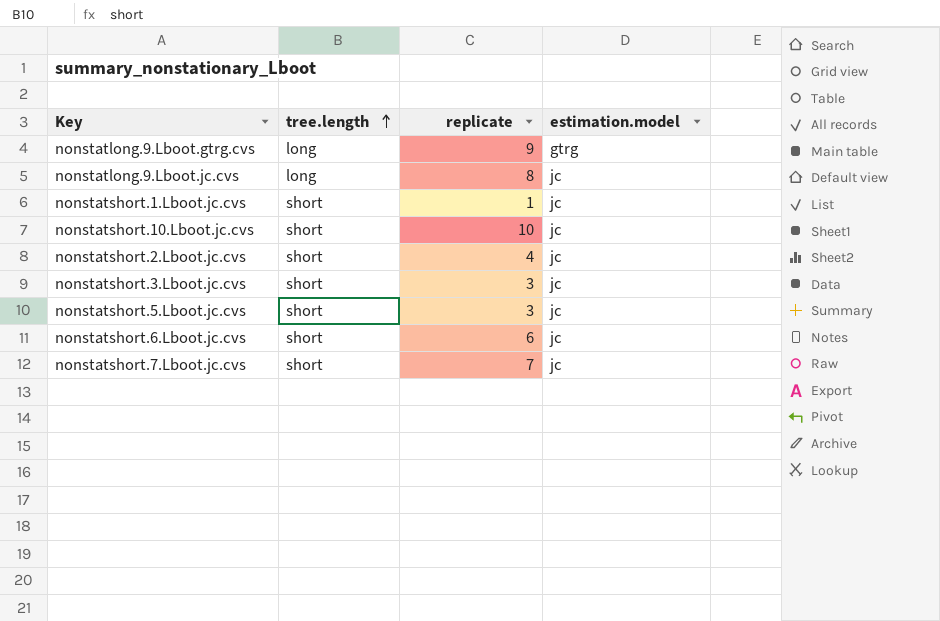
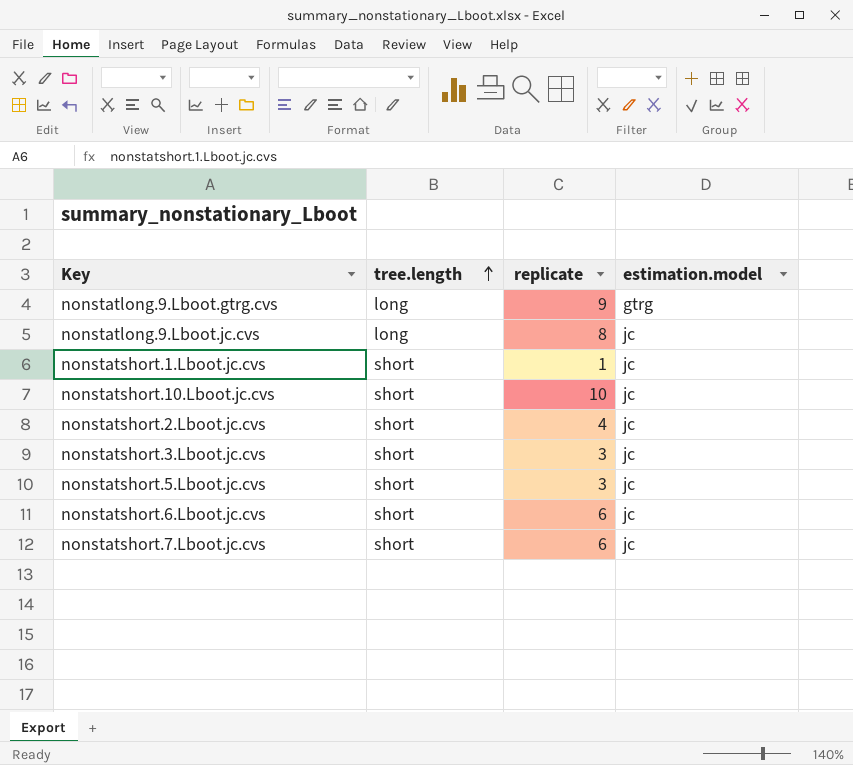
nonstatshort.7.Lboot.jc.cvs | replicate: 7 -> 6

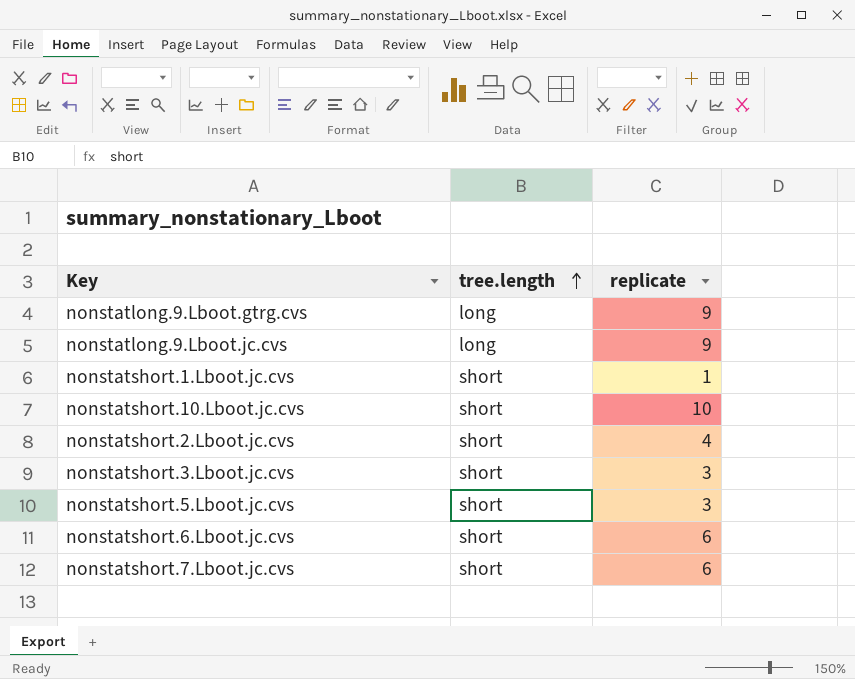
column estimation.model | position: 4 -> none
nonstatlong.9.Lboot.jc.cvs | replicate: 8 -> 9

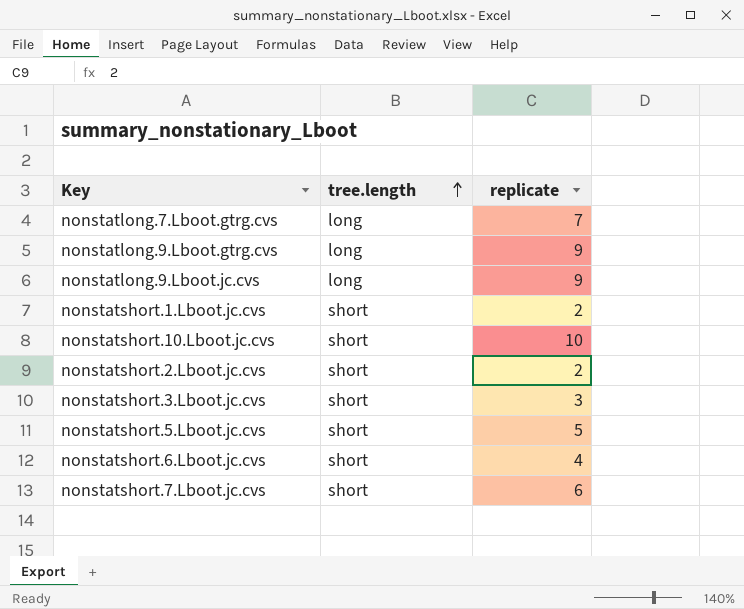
row nonstatlong.7.Lboot.gtrg.cvs: none -> long | 7
nonstatshort.1.Lboot.jc.cvs | replicate: 1 -> 2
nonstatshort.2.Lboot.jc.cvs | replicate: 4 -> 2
nonstatshort.5.Lboot.jc.cvs | replicate: 3 -> 5
nonstatshort.6.Lboot.jc.cvs | replicate: 6 -> 4

